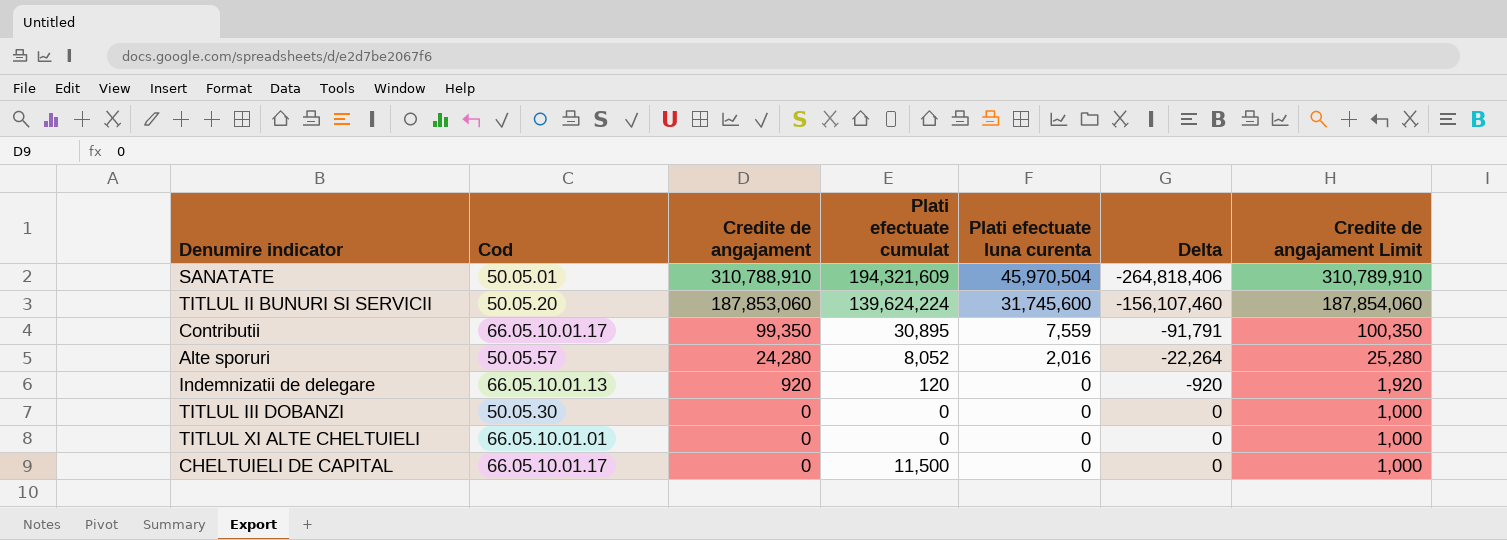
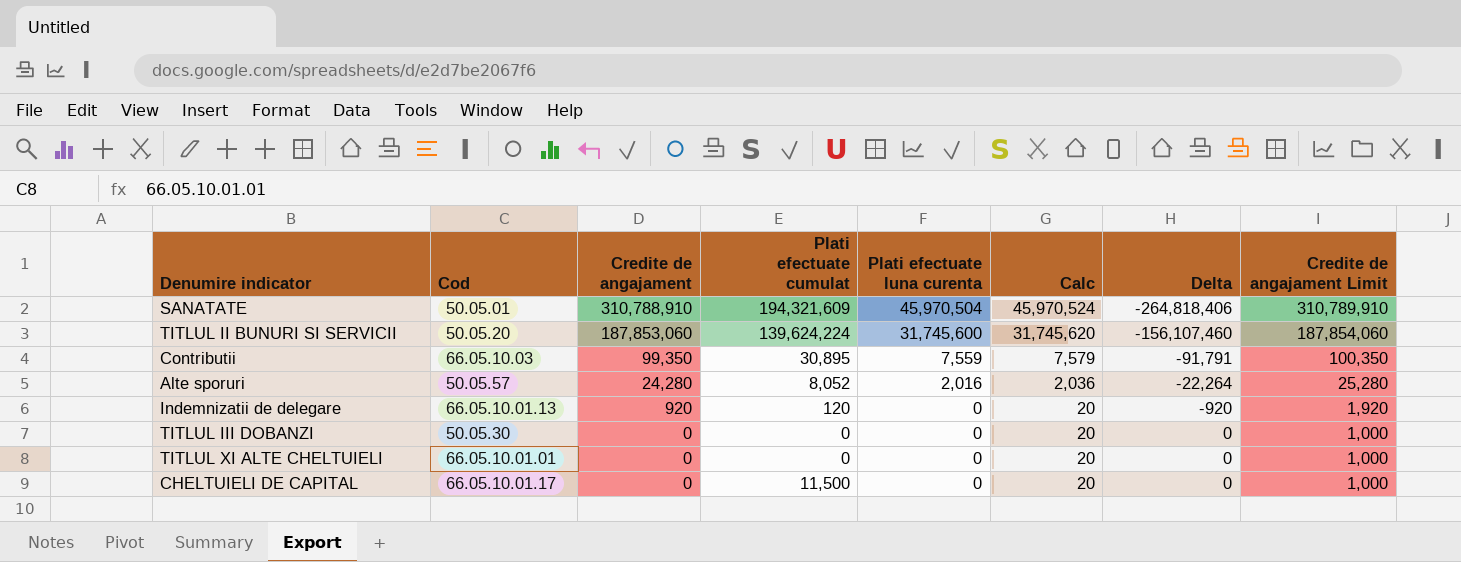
column Calc | formula: none -> [Plati efectuate luna curenta] + 20
Contributii | Cod: 66.05.10.01.17 -> 66.05.10.03

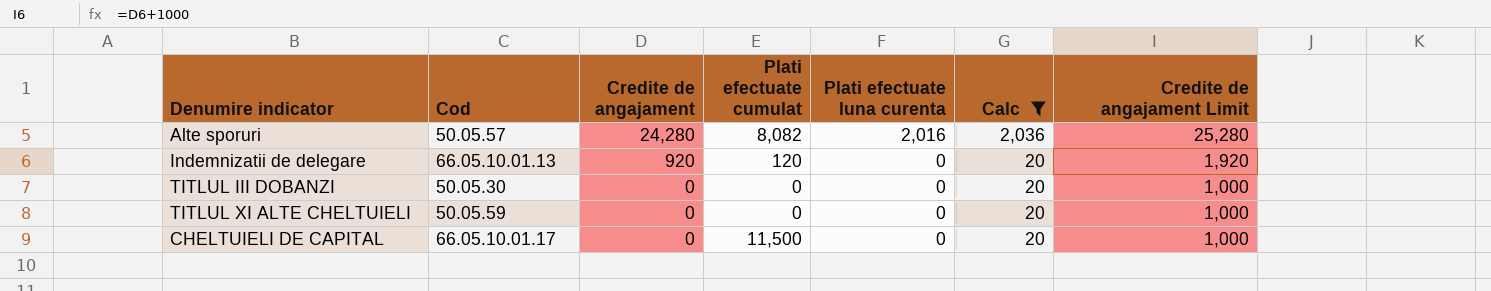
filter: none -> Calc <= 2,036
column Delta | formula: [Plati efectuate luna curenta] - [Credite de angajament] -> none
Alte sporuri | Plati efectuate cumulat: 8,052 -> 8,082
TITLUL XI ALTE CHELTUIELI | Cod: 66.05.10.01.01 -> 50.05.59

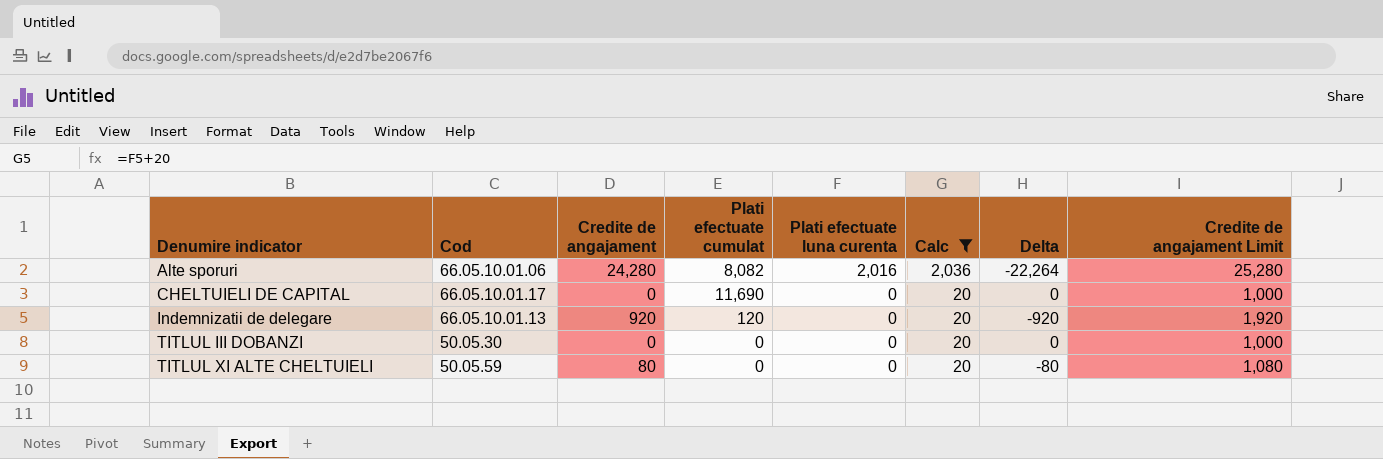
row order: Credite de angajament descending -> Denumire indicator ascending
column Delta | formula: none -> [Plati efectuate luna curenta] - [Credite de angajament]
Alte sporuri | Cod: 50.05.57 -> 66.05.10.01.06
CHELTUIELI DE CAPITAL | Plati efectuate cumulat: 11,500 -> 11,690
TITLUL XI ALTE CHELTUIELI | Credite de angajament: 0 -> 80
TITLUL XI ALTE CHELTUIELI | Credite de angajament Limit: 1,000 -> 1,080

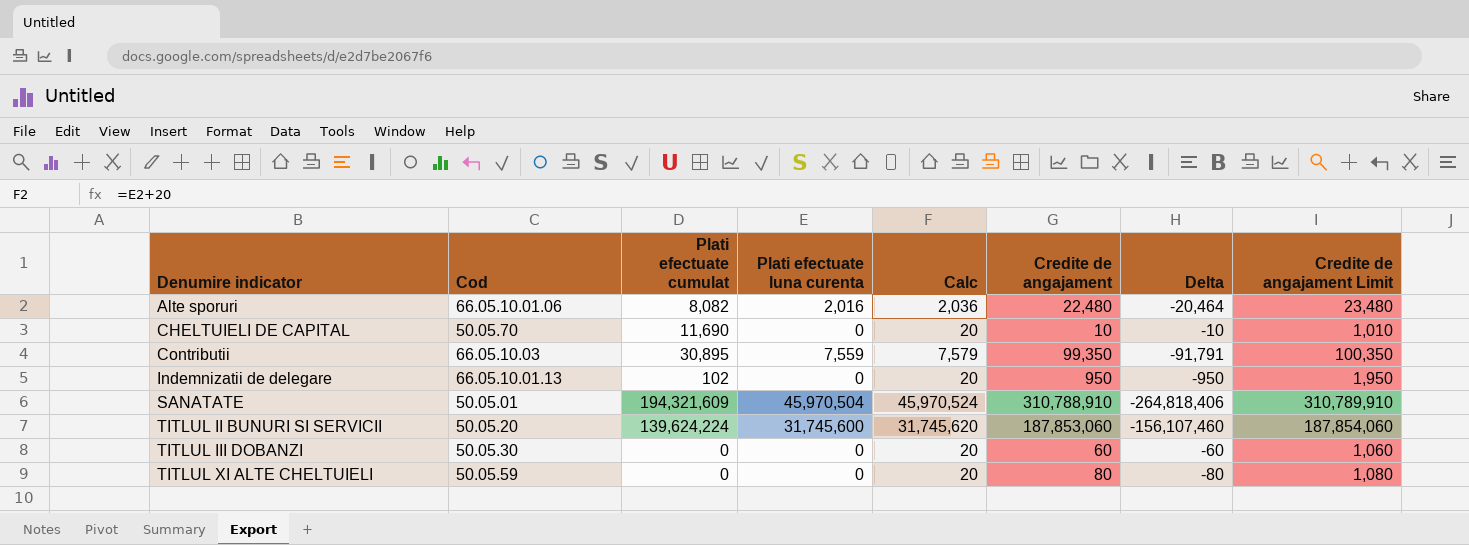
filter: Calc <= 2,036 -> none
column Credite de angajament | position: 3 -> 6
Alte sporuri | Credite de angajament: 24,280 -> 22,480
Alte sporuri | Delta: -22,264 -> -20,464
Alte sporuri | Credite de angajament Limit: 25,280 -> 23,480
CHELTUIELI DE CAPITAL | Cod: 66.05.10.01.17 -> 50.05.70
CHELTUIELI DE CAPITAL | Credite de angajament: 0 -> 10
CHELTUIELI DE CAPITAL | Delta: 0 -> -10
CHELTUIELI DE CAPITAL | Credite de angajament Limit: 1,000 -> 1,010
Indemnizatii de delegare | Plati efectuate cumulat: 120 -> 102
Indemnizatii de delegare | Credite de angajament: 920 -> 950
Indemnizatii de delegare | Delta: -920 -> -950
Indemnizatii de delegare | Credite de angajament Limit: 1,920 -> 1,950
TITLUL III DOBANZI | Credite de angajament: 0 -> 60
TITLUL III DOBANZI | Delta: 0 -> -60
TITLUL III DOBANZI | Credite de angajament Limit: 1,000 -> 1,060

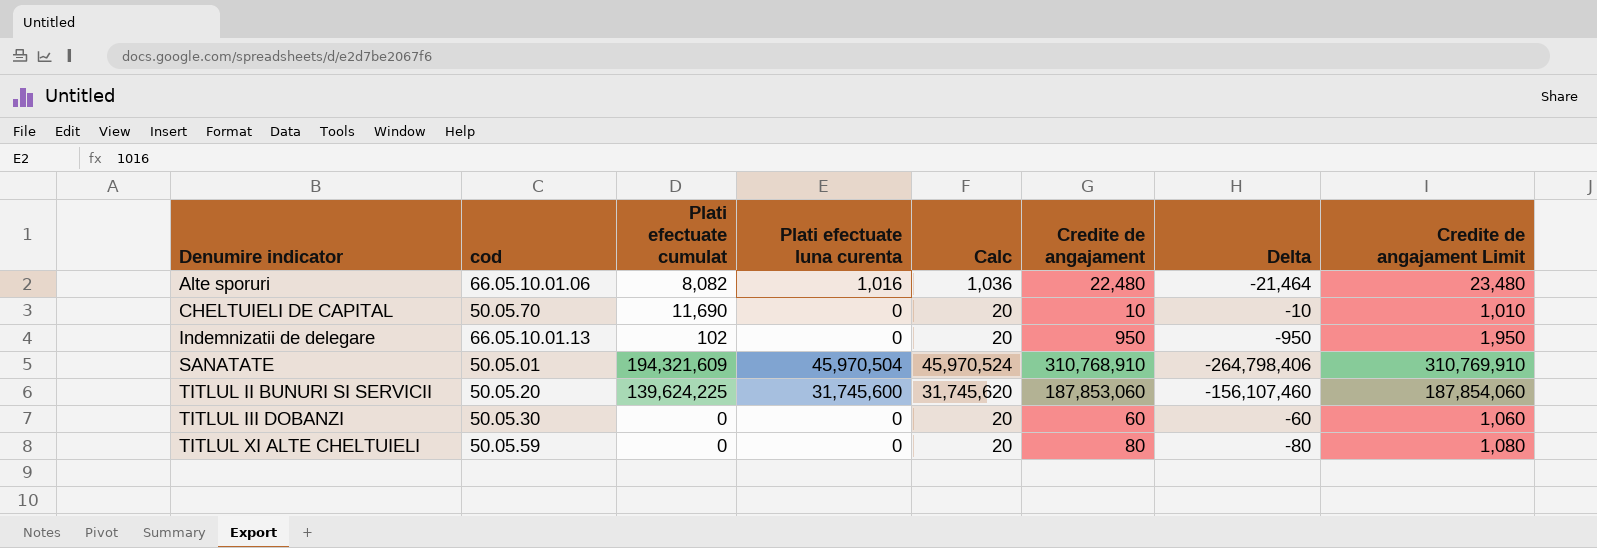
column name: Cod -> cod
row Contributii: 66.05.10.03 | 30,895 | 7,559 | 7,579 | 99,350 | -91,791 | 100,350 -> none
Alte sporuri | Plati efectuate luna curenta: 2,016 -> 1,016
Alte sporuri | Calc: 2,036 -> 1,036
Alte sporuri | Delta: -20,464 -> -21,464
SANATATE | Credite de angajament: 310,788,910 -> 310,768,910
SANATATE | Delta: -264,818,406 -> -264,798,406
SANATATE | Credite de angajament Limit: 310,789,910 -> 310,769,910
TITLUL II BUNURI SI SERVICII | Plati efectuate cumulat: 139,624,224 -> 139,624,225

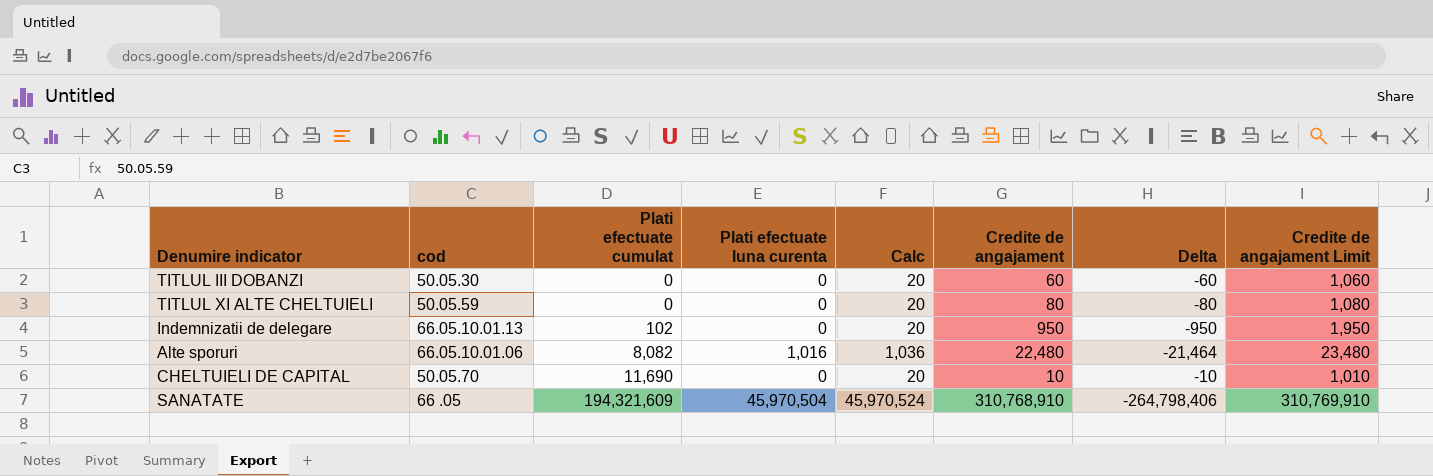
row order: Denumire indicator ascending -> Plati efectuate cumulat ascending
row TITLUL II BUNURI SI SERVICII: 50.05.20 | 139,624,225 | 31,745,600 | 31,745,620 | 187,853,060 | -156,107,460 | 187,854,060 -> none
SANATATE | cod: 50.05.01 -> 66 .05

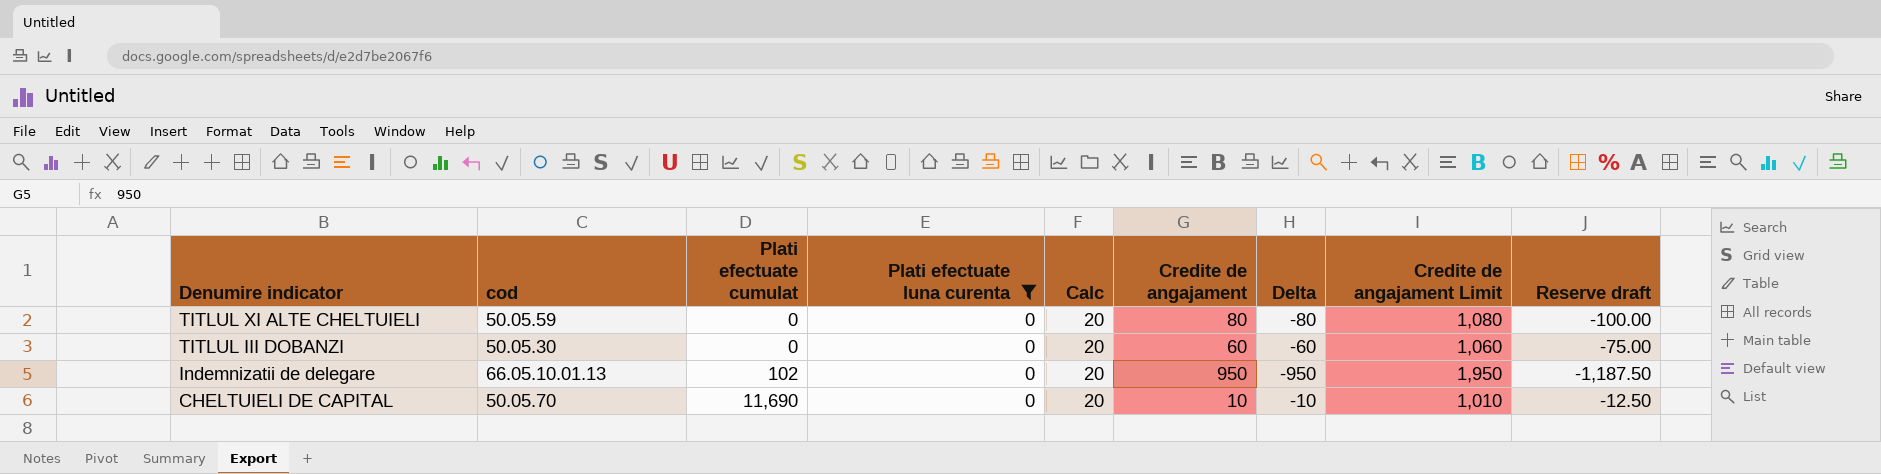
filter: none -> Plati efectuate luna curenta = 0
row order: Plati efectuate cumulat ascending -> Denumire indicator descending
column Reserve draft | formula: none -> [Delta] * 1.25

